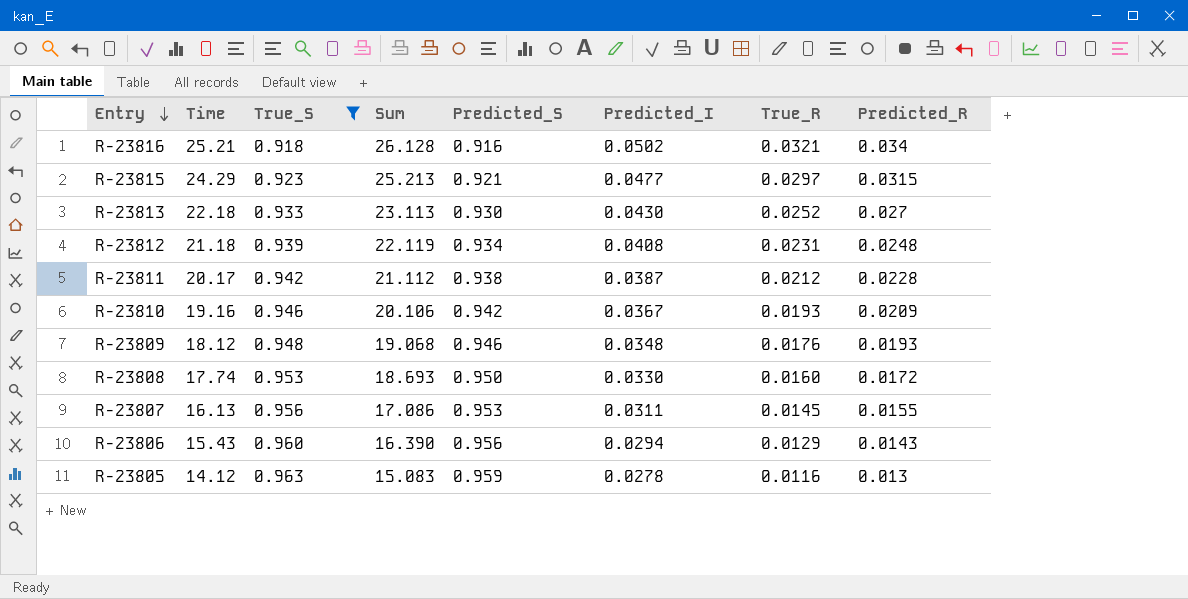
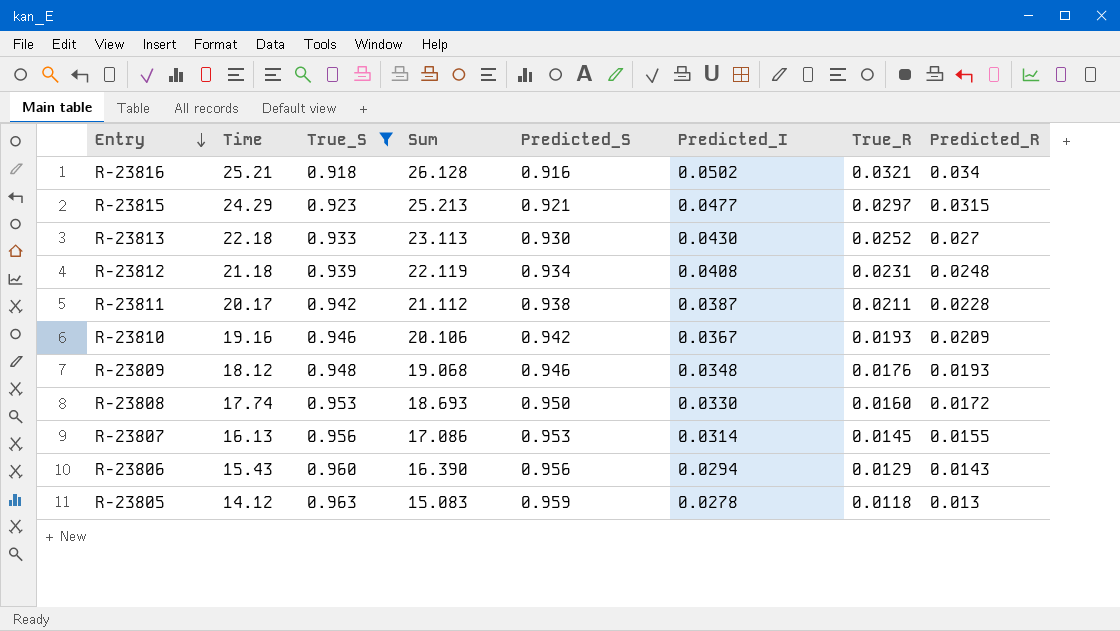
R-23811 | True_R: 0.0212 -> 0.0211
R-23807 | Predicted_I: 0.0311 -> 0.0314
R-23805 | True_R: 0.0116 -> 0.0118

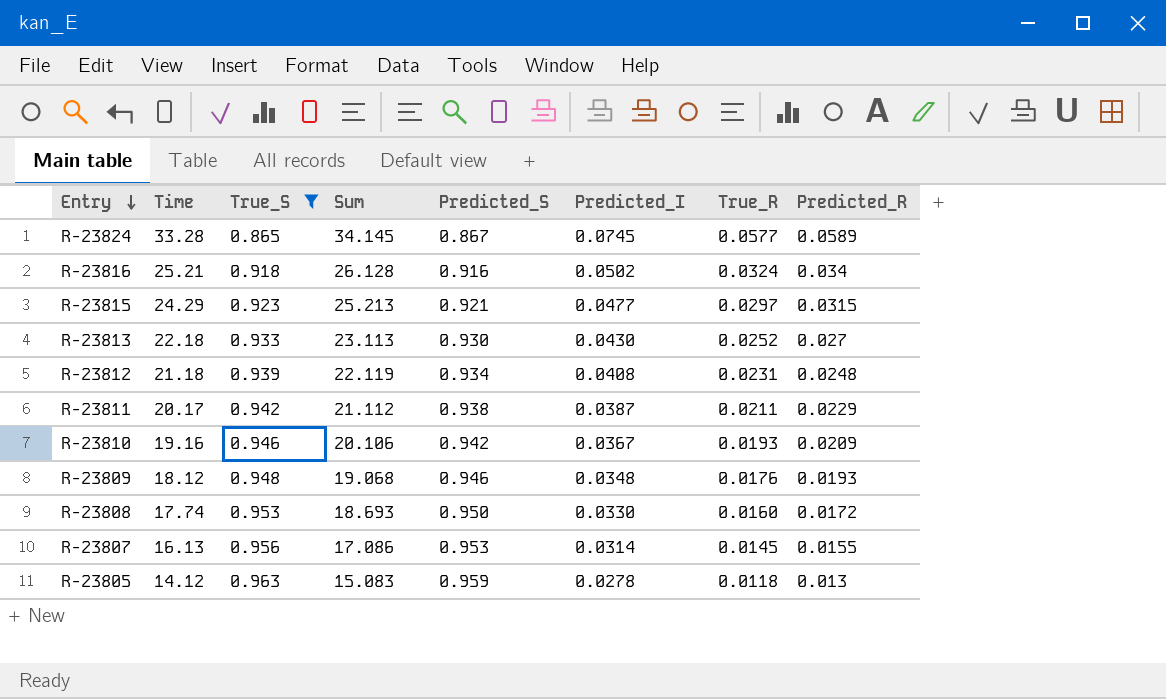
row R-23806: 15.43 | 0.960 | 16.390 | 0.956 | 0.0294 | 0.0129 | 0.0143 -> none
row R-23824: none -> 33.28 | 0.865 | 34.145 | 0.867 | 0.0745 | 0.0577 | 0.0589
R-23816 | True_R: 0.0321 -> 0.0324
R-23811 | Predicted_R: 0.0228 -> 0.0229

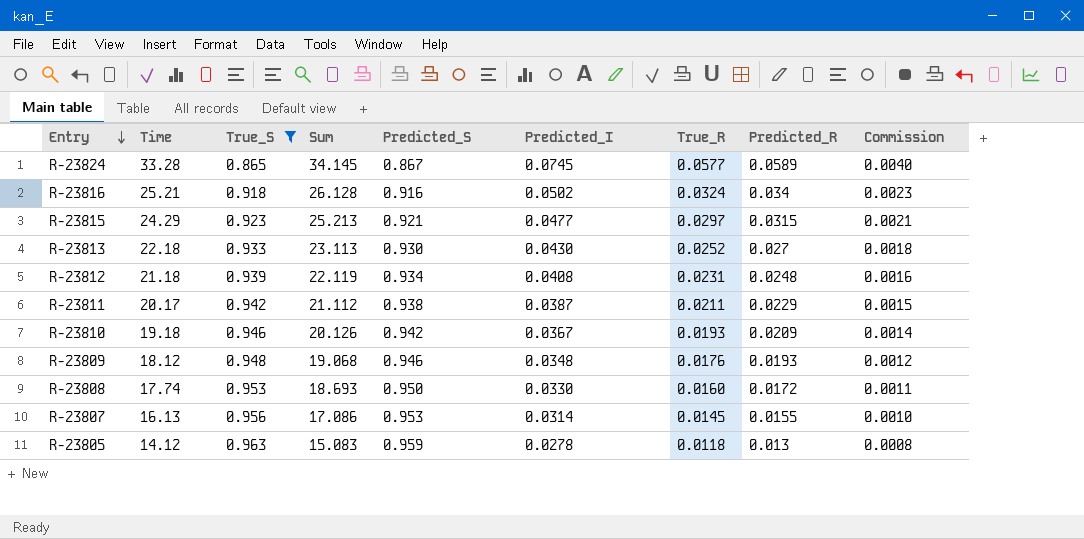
column Commission | formula: none -> [True_R] * 0.07
R-23810 | Time: 19.16 -> 19.18
R-23810 | Sum: 20.106 -> 20.126

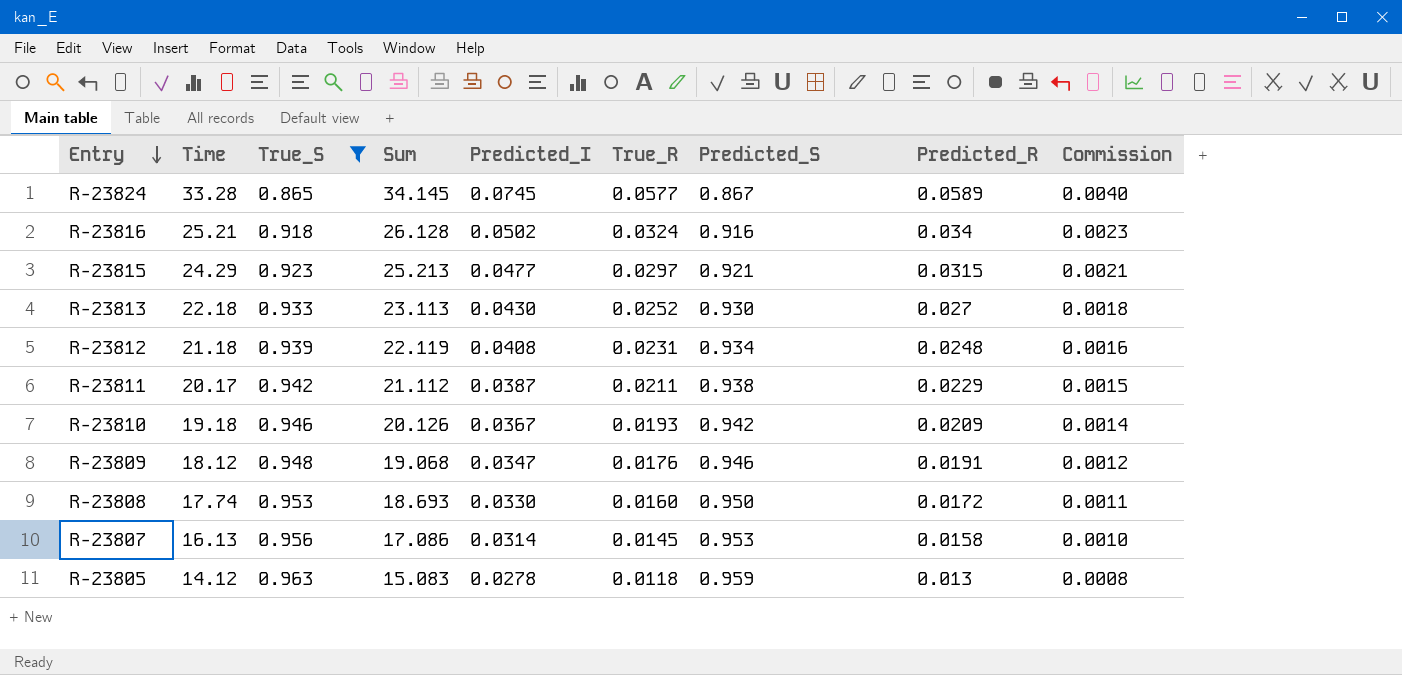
column Predicted_S | position: 5 -> 7
R-23809 | Predicted_I: 0.0348 -> 0.0347
R-23809 | Predicted_R: 0.0193 -> 0.0191
R-23807 | Predicted_R: 0.0155 -> 0.0158

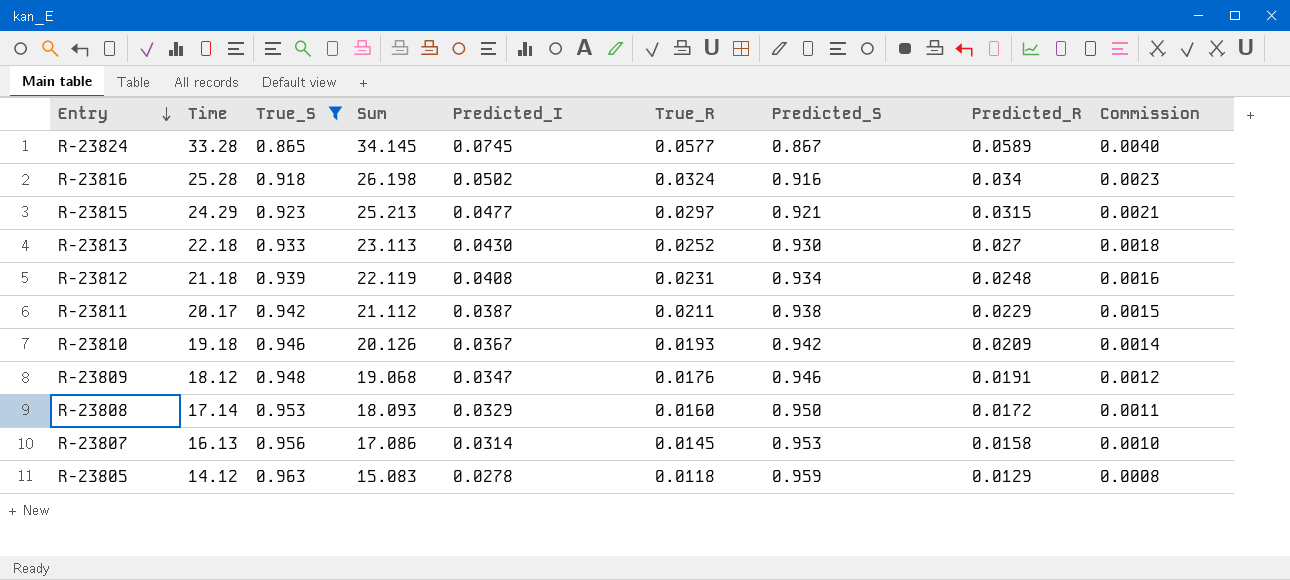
R-23816 | Time: 25.21 -> 25.28
R-23816 | Sum: 26.128 -> 26.198
R-23808 | Time: 17.74 -> 17.14
R-23808 | Sum: 18.693 -> 18.093
R-23808 | Predicted_I: 0.0330 -> 0.0329
R-23805 | Predicted_R: 0.013 -> 0.0129

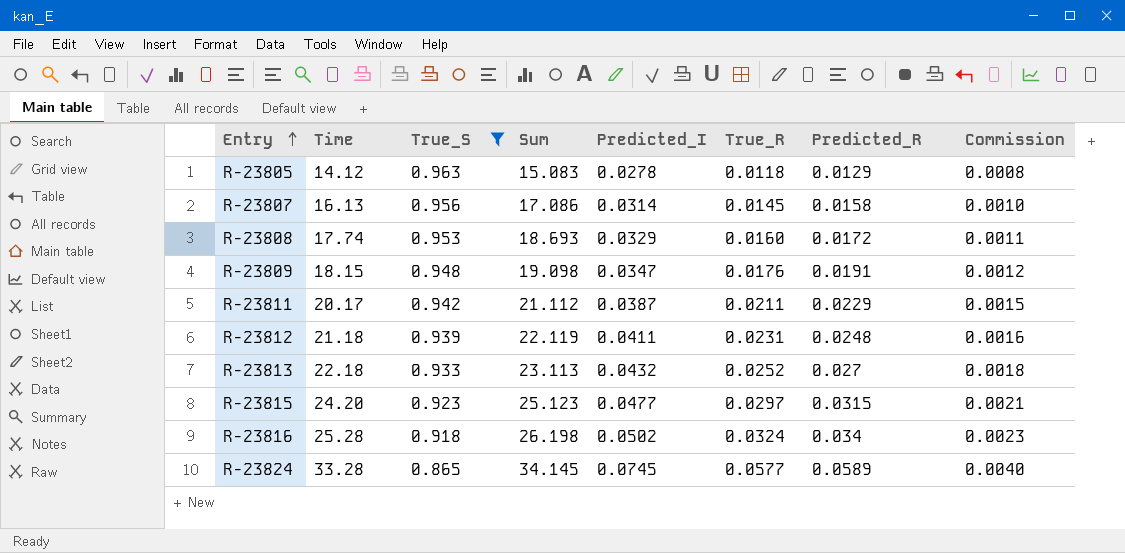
row order: Entry descending -> Entry ascending
column Predicted_S | position: 7 -> none
row R-23810: 19.18 | 0.946 | 20.126 | 0.0367 | 0.0193 | 0.942 | 0.0209 | 0.0014 -> none
R-23808 | Time: 17.14 -> 17.74
R-23808 | Sum: 18.093 -> 18.693
R-23809 | Time: 18.12 -> 18.15
R-23809 | Sum: 19.068 -> 19.098
R-23812 | Predicted_I: 0.0408 -> 0.0411
R-23813 | Predicted_I: 0.0430 -> 0.0432
R-23815 | Time: 24.29 -> 24.20
R-23815 | Sum: 25.213 -> 25.123

